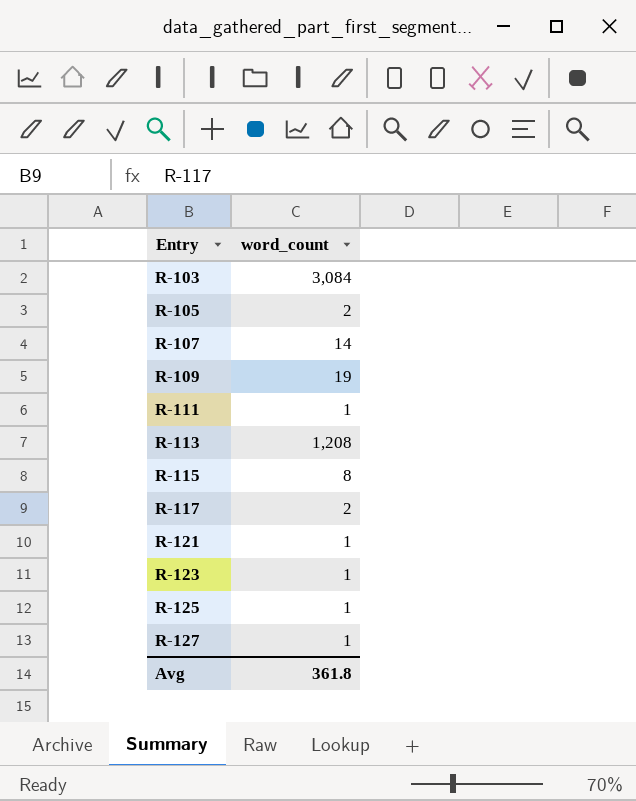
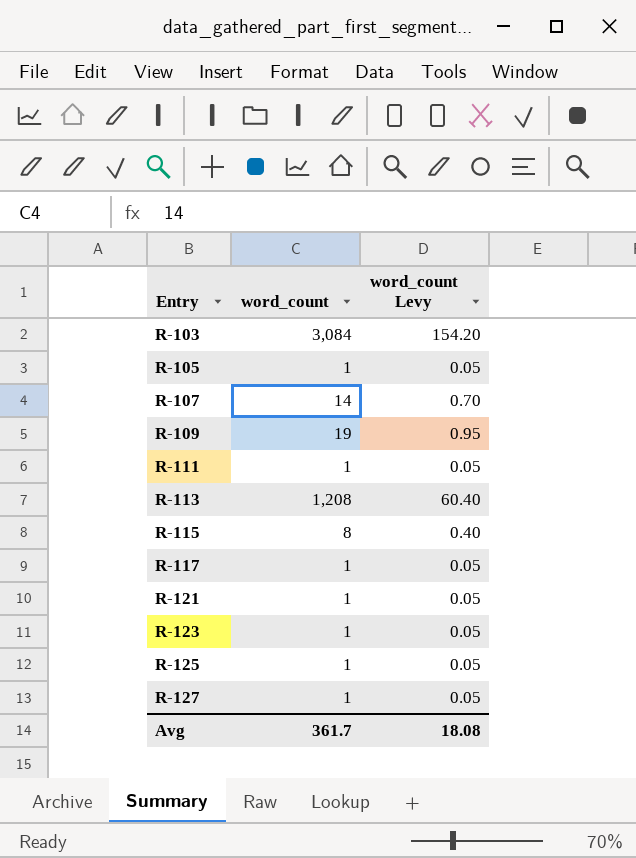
column word_count Levy | formula: none -> [word_count] * 0.05
R-105 | word_count: 2 -> 1
R-117 | word_count: 2 -> 1
Avg | word_count: 361.8 -> 361.7

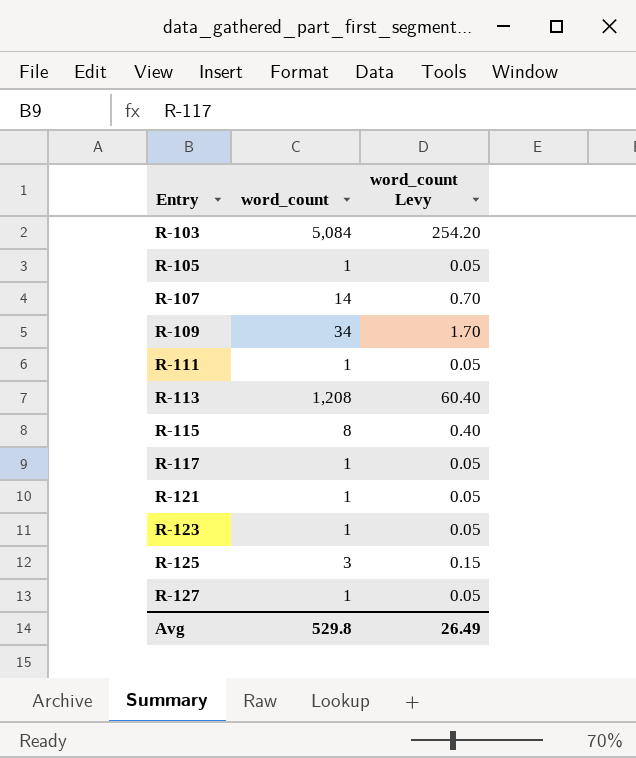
R-103 | word_count: 3,084 -> 5,084
R-103 | word_count Levy: 154.20 -> 254.20
R-109 | word_count: 19 -> 34
R-109 | word_count Levy: 0.95 -> 1.70
R-125 | word_count: 1 -> 3
R-125 | word_count Levy: 0.05 -> 0.15
Avg | word_count: 361.7 -> 529.8
Avg | word_count Levy: 18.08 -> 26.49

